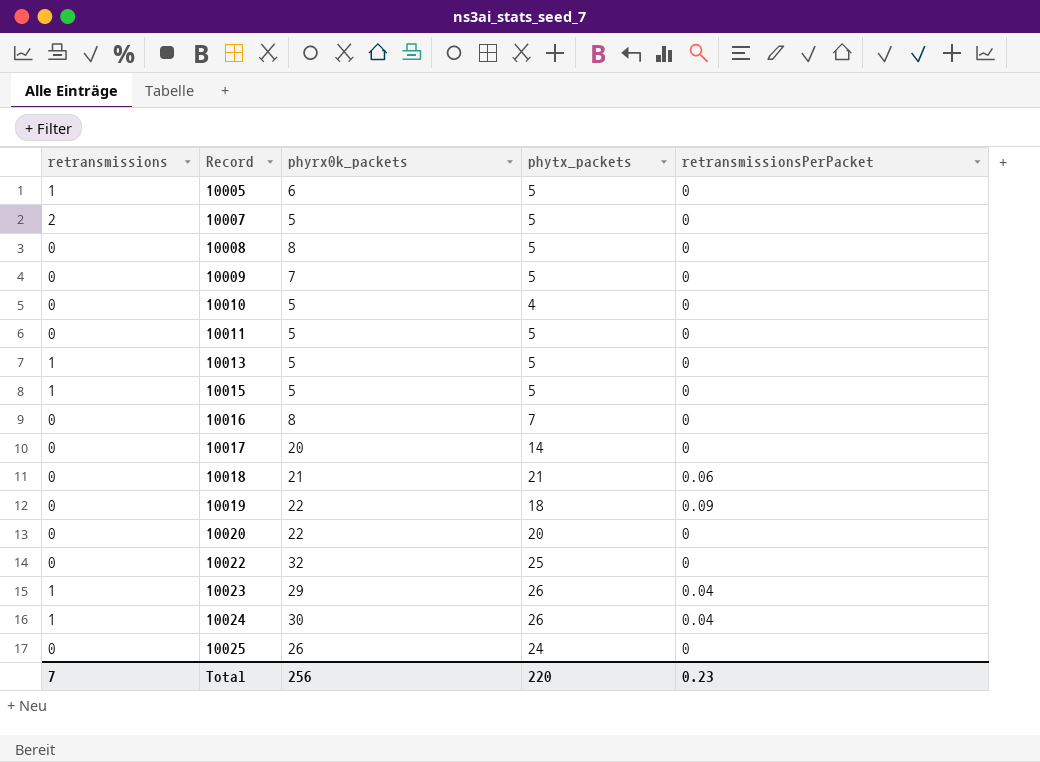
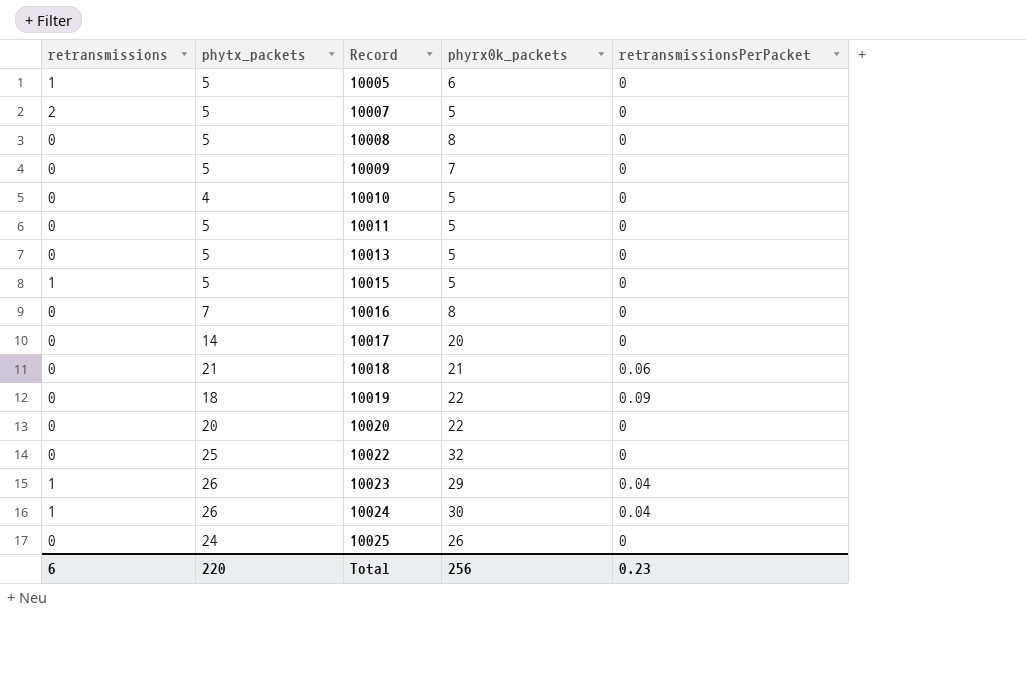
column phytx_packets | position: 4 -> 2
10013 | retransmissions: 1 -> 0
Total | retransmissions: 7 -> 6

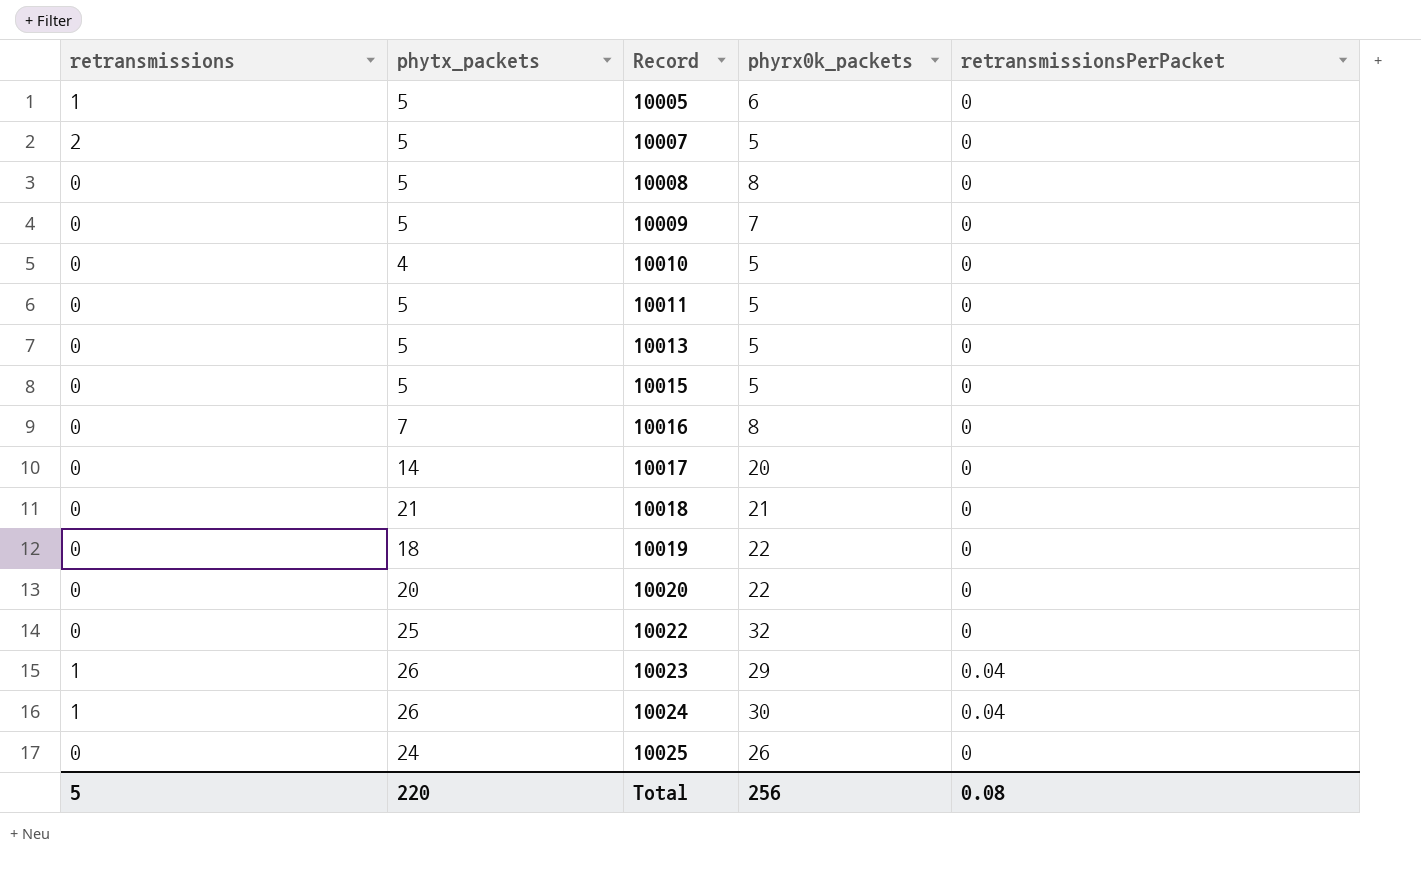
10015 | retransmissions: 1 -> 0
10018 | retransmissionsPerPacket: 0.06 -> 0
10019 | retransmissionsPerPacket: 0.09 -> 0
Total | retransmissions: 6 -> 5
Total | retransmissionsPerPacket: 0.23 -> 0.08

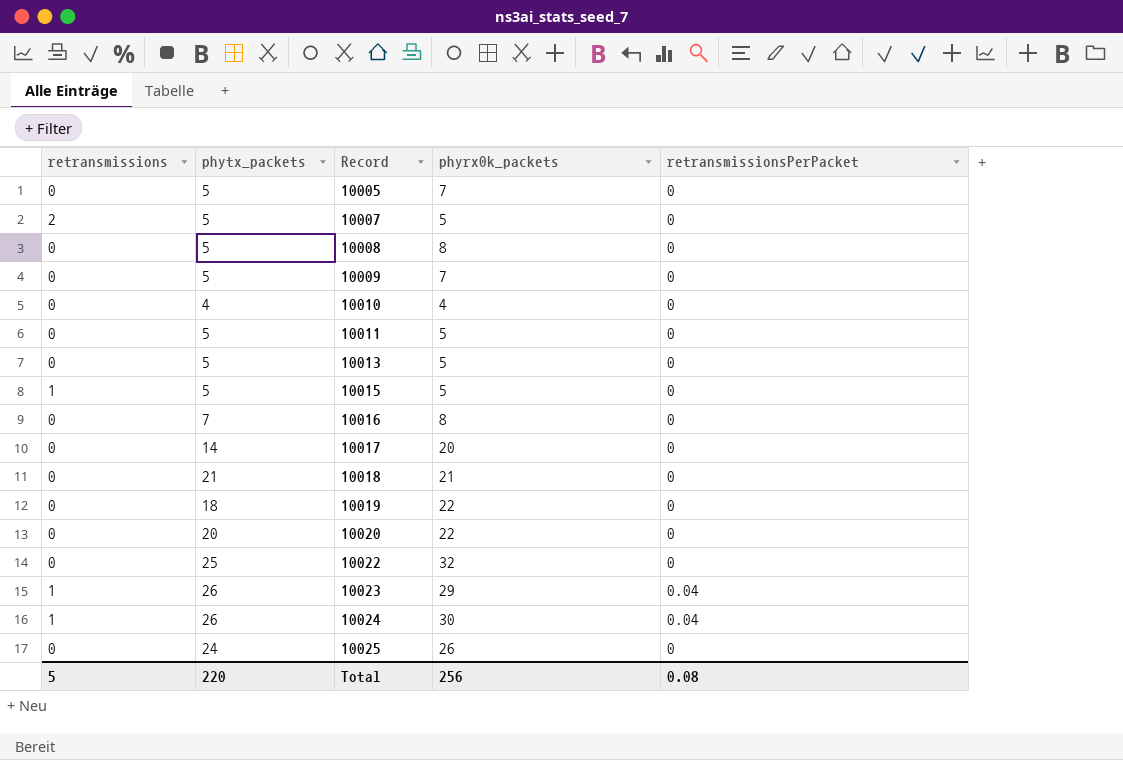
10005 | retransmissions: 1 -> 0
10005 | phyrx0k_packets: 6 -> 7
10010 | phyrx0k_packets: 5 -> 4
10015 | retransmissions: 0 -> 1

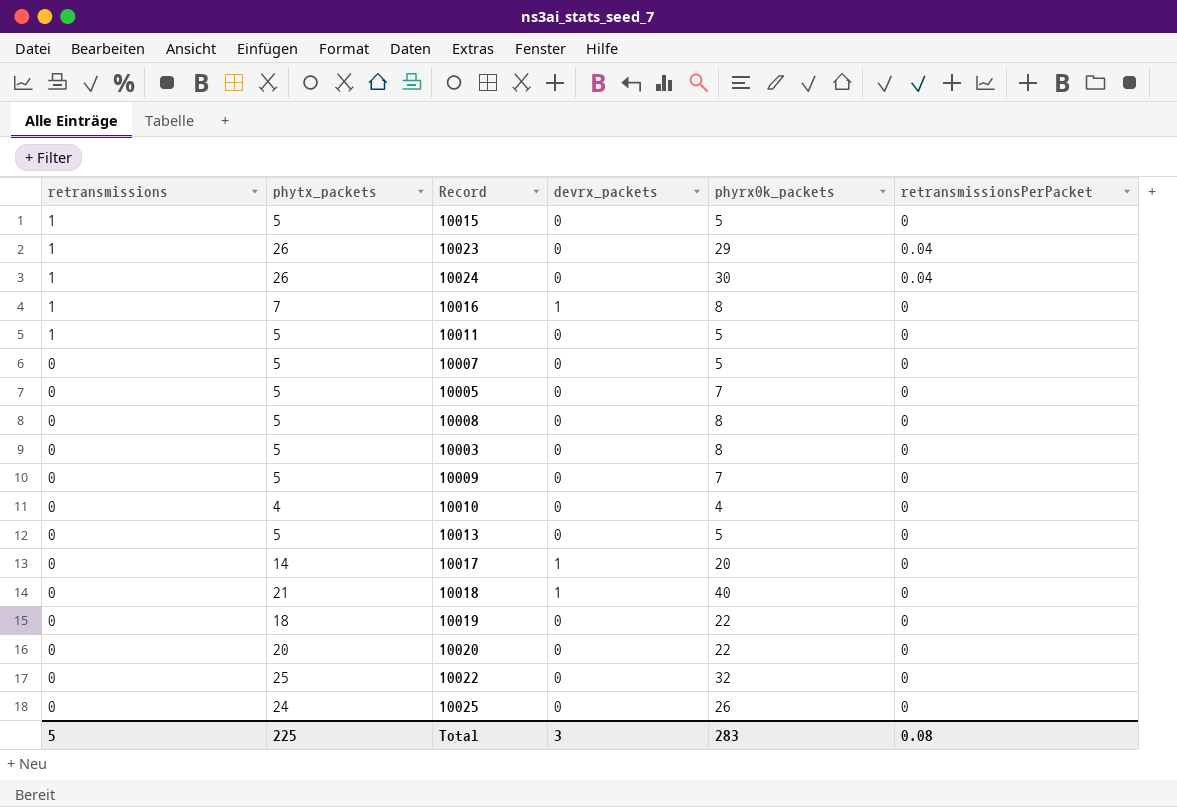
row order: Record ascending -> retransmissions descending
column devrx_packets | position: none -> 4
10016 | retransmissions: 0 -> 1
10011 | retransmissions: 0 -> 1
10007 | retransmissions: 2 -> 0
row 10003: none -> 0 | 5 | 0 | 8 | 0
10018 | phyrx0k_packets: 21 -> 40
Total | phytx_packets: 220 -> 225
Total | phyrx0k_packets: 256 -> 283

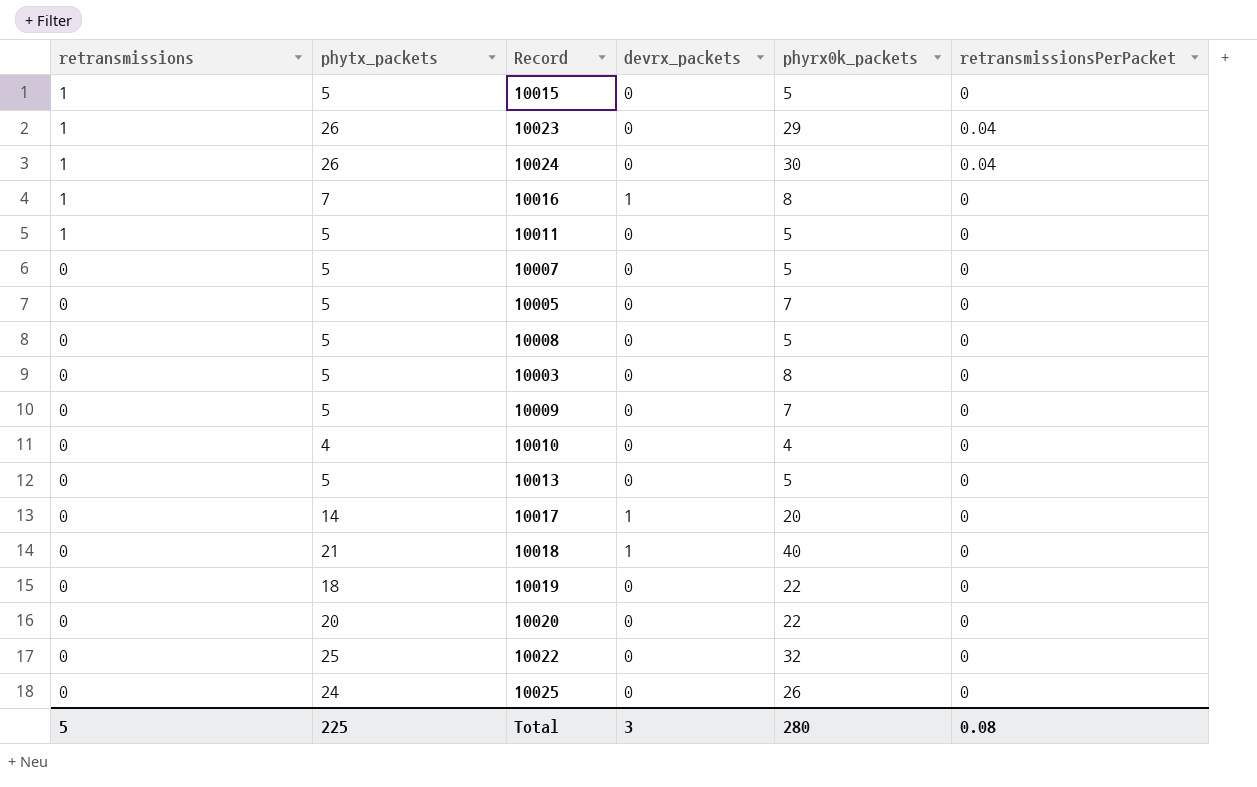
10008 | phyrx0k_packets: 8 -> 5
Total | phyrx0k_packets: 283 -> 280

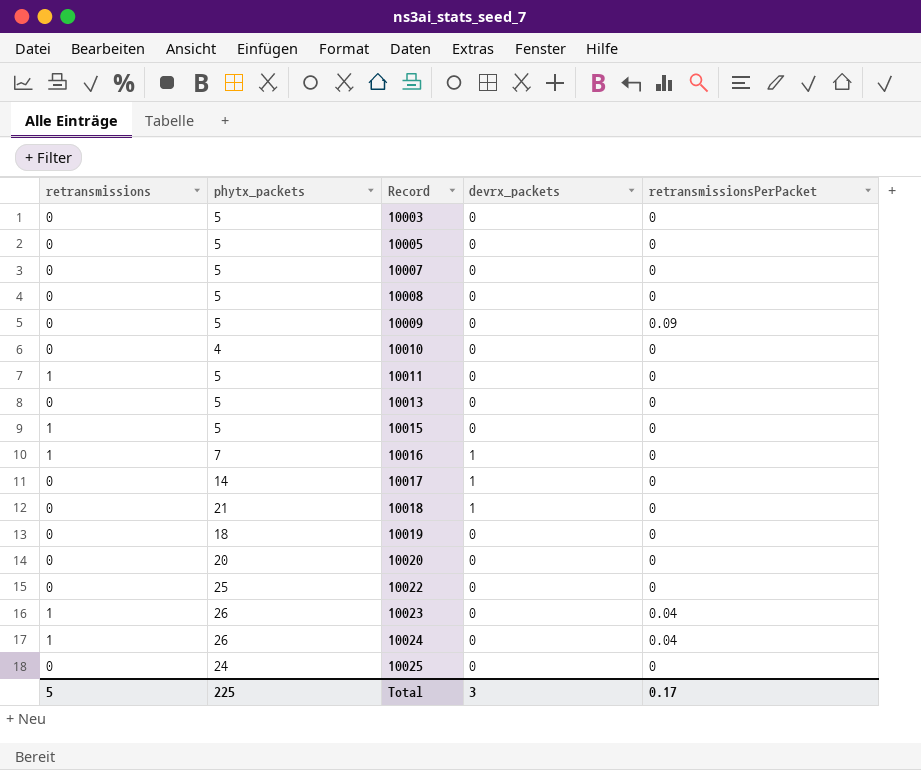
row order: retransmissions descending -> Record ascending
column phyrx0k_packets | position: 5 -> none
10009 | retransmissionsPerPacket: 0 -> 0.09
Total | retransmissionsPerPacket: 0.08 -> 0.17

